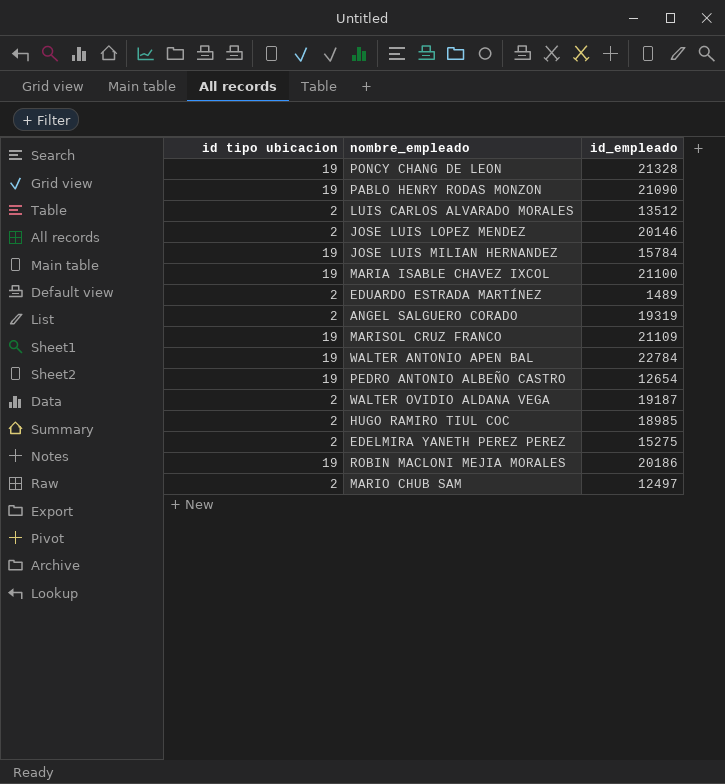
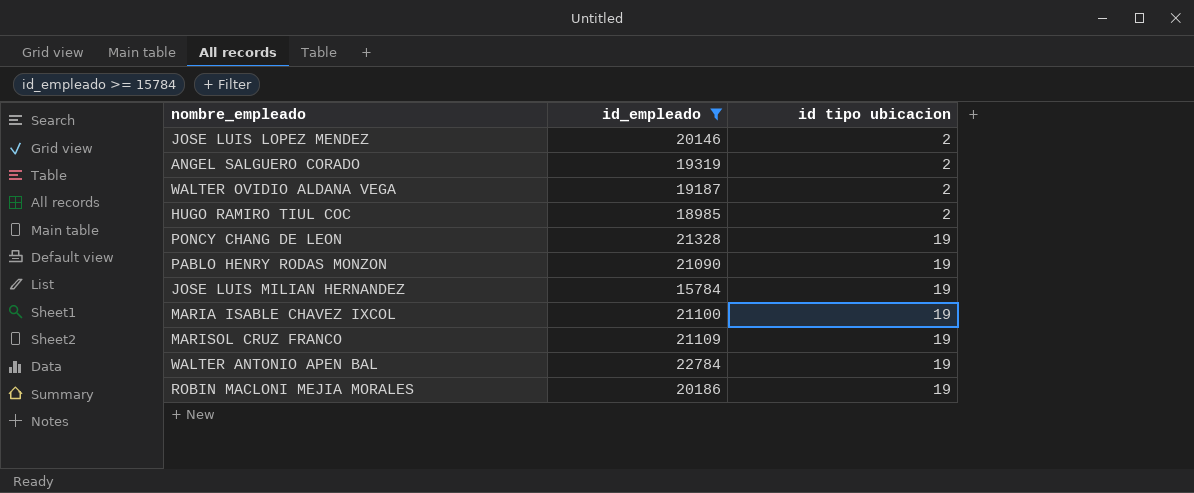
filter: none -> id_empleado >= 15784
row order: none -> id tipo ubicacion ascending
column id tipo ubicacion | position: 1 -> 3

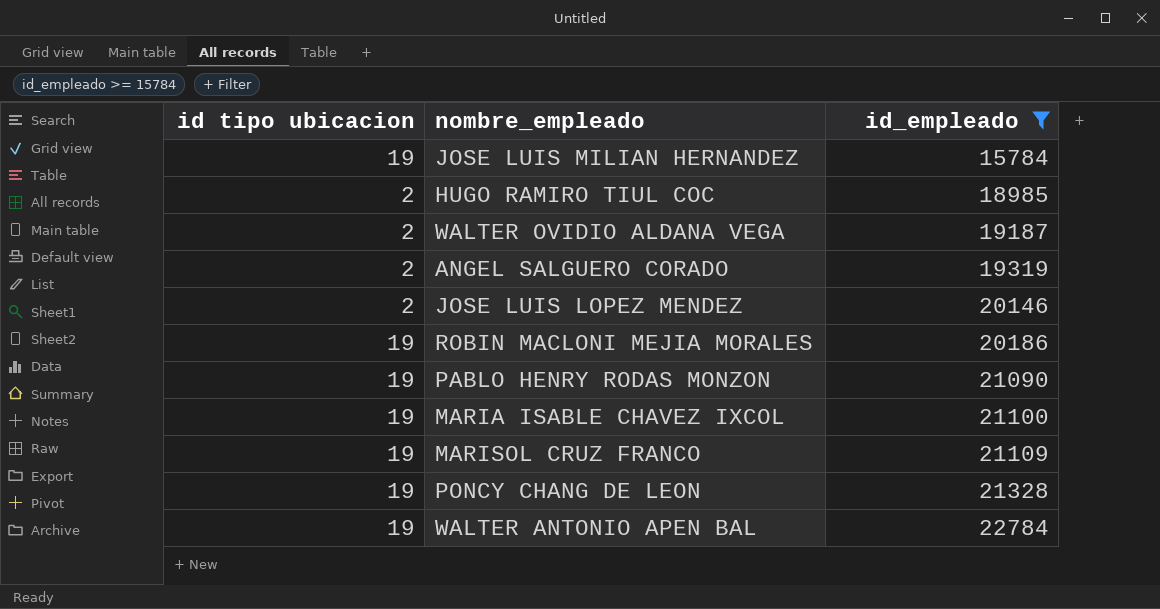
row order: id tipo ubicacion ascending -> id_empleado ascending
column id tipo ubicacion | position: 3 -> 1

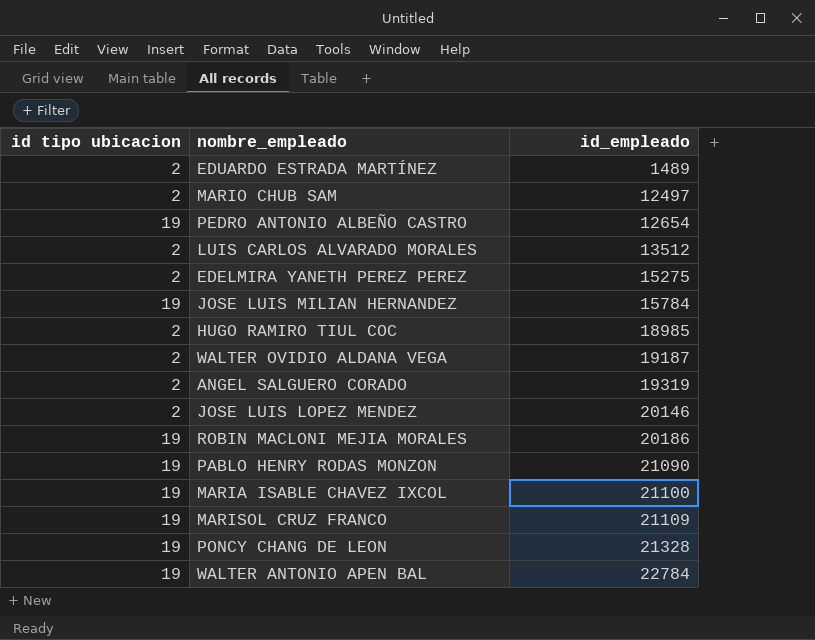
filter: id_empleado >= 15784 -> none

